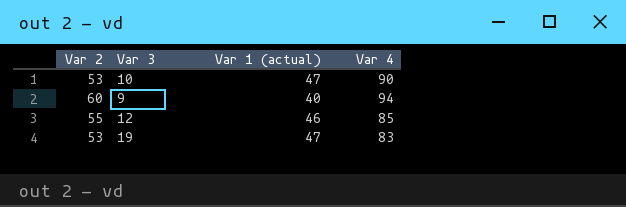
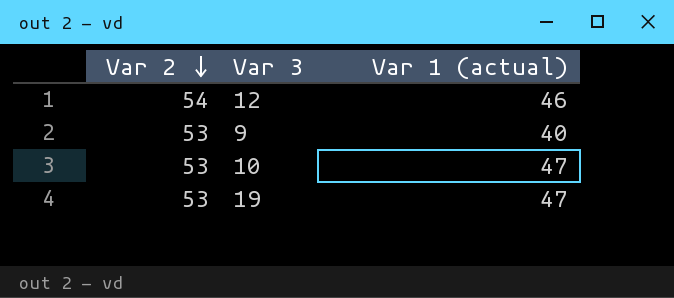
row order: none -> Var 2 descending
column Var 4 | position: 4 -> none
12 | Var 2: 55 -> 54
9 | Var 2: 60 -> 53

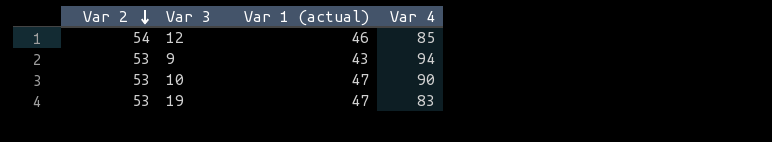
column Var 4 | position: none -> 4
9 | Var 1 (actual): 40 -> 43

